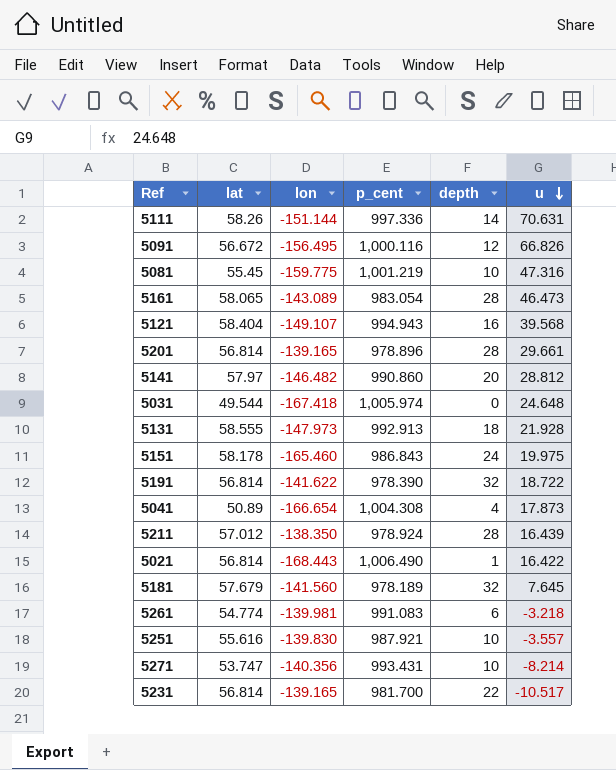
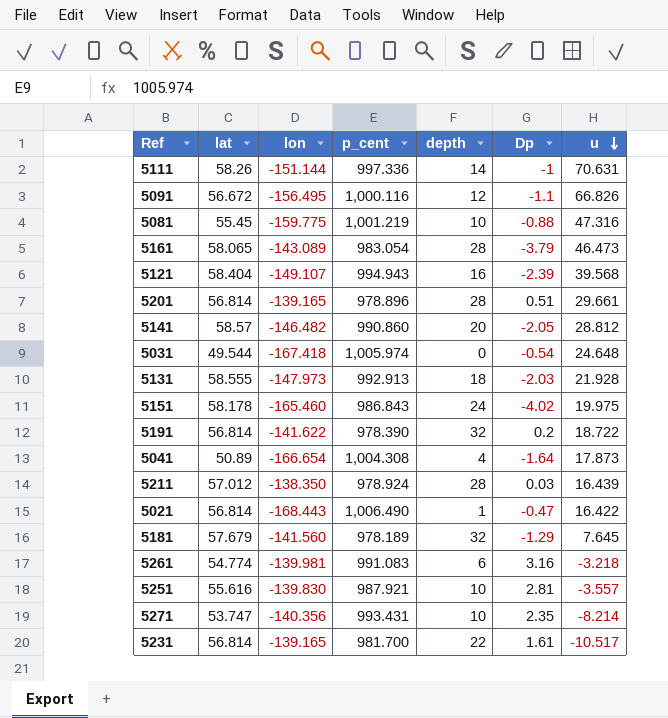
column Dp | position: none -> 6
5141 | lat: 57.97 -> 58.57

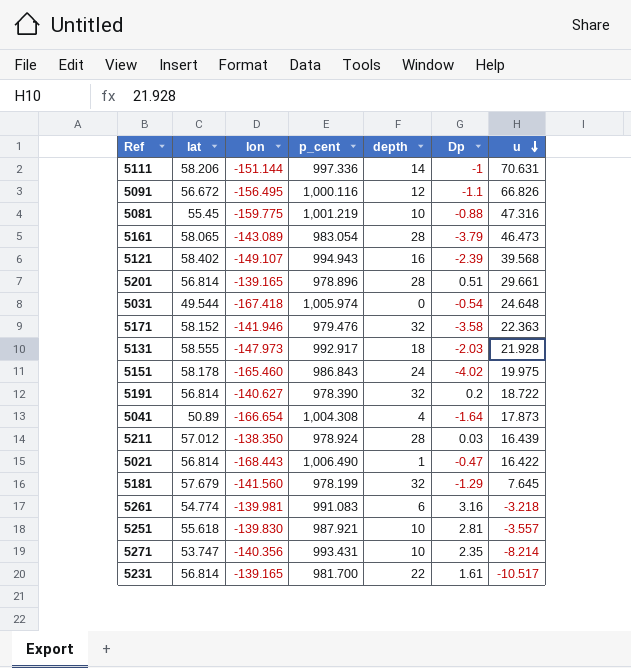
row 5141: 58.57 | -146.482 | 990.860 | 20 | -2.05 | 28.812 -> none
5111 | lat: 58.26 -> 58.206
5121 | lat: 58.404 -> 58.402
row 5171: none -> 58.152 | -141.946 | 979.476 | 32 | -3.58 | 22.363
5131 | p_cent: 992.913 -> 992.917
5191 | lon: -141.622 -> -140.627
5181 | p_cent: 978.189 -> 978.199
5251 | lat: 55.616 -> 55.618

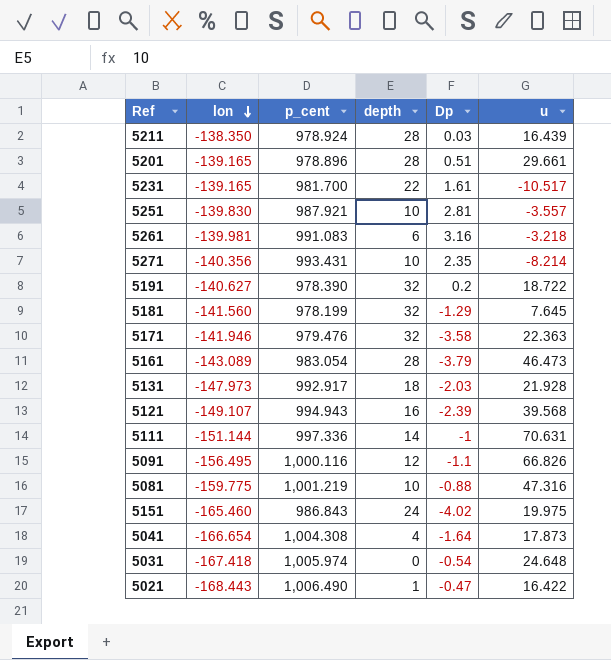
row order: u descending -> lon descending
column lat | position: 2 -> none

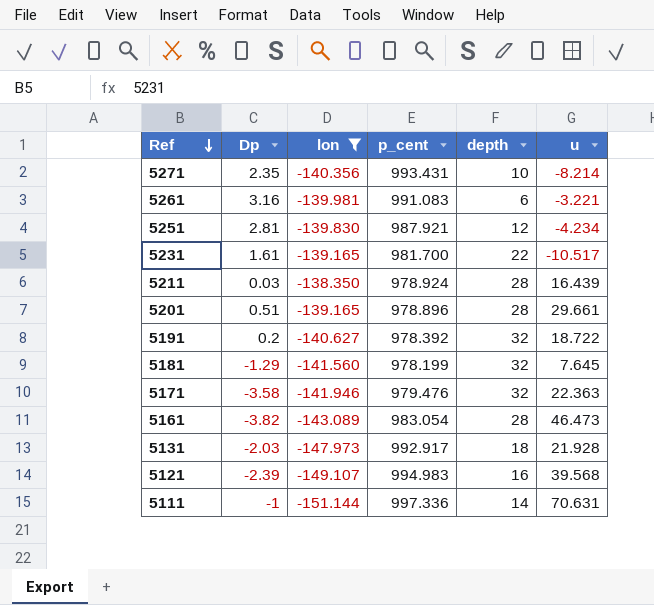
filter: none -> lon >= -151.144
row order: lon descending -> Ref descending
column Dp | position: 5 -> 2
5261 | u: -3.218 -> -3.221
5251 | depth: 10 -> 12
5251 | u: -3.557 -> -4.234
5191 | p_cent: 978.390 -> 978.392
5161 | Dp: -3.79 -> -3.82
5121 | p_cent: 994.943 -> 994.983

